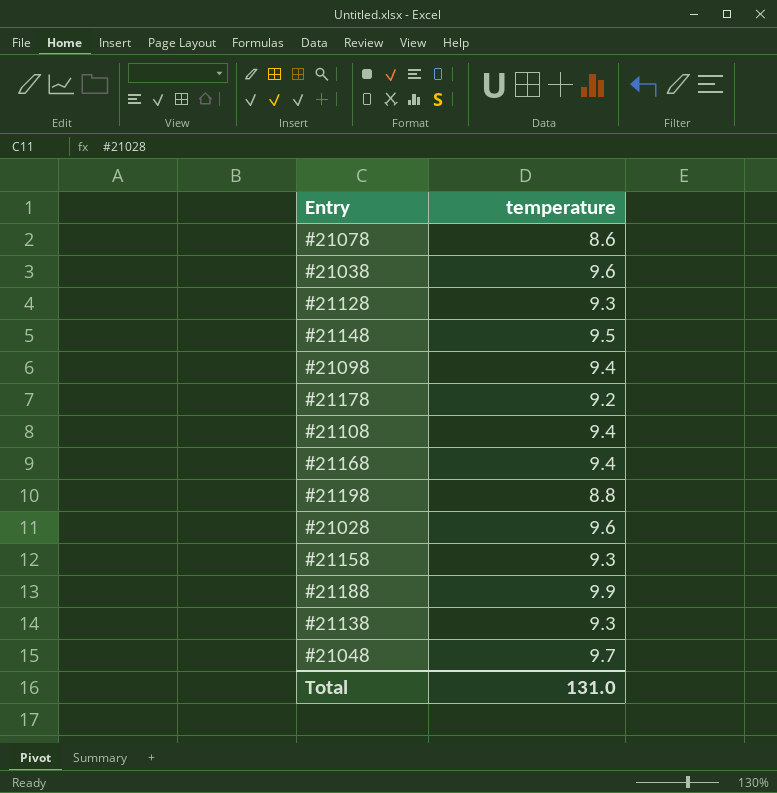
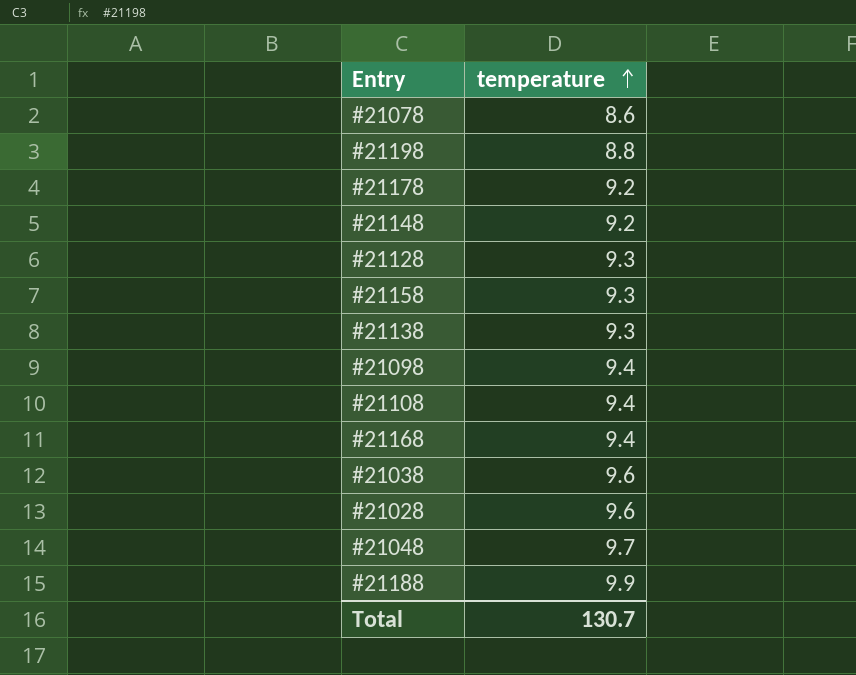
row order: none -> temperature ascending
#21148 | temperature: 9.5 -> 9.2
Total | temperature: 131.0 -> 130.7

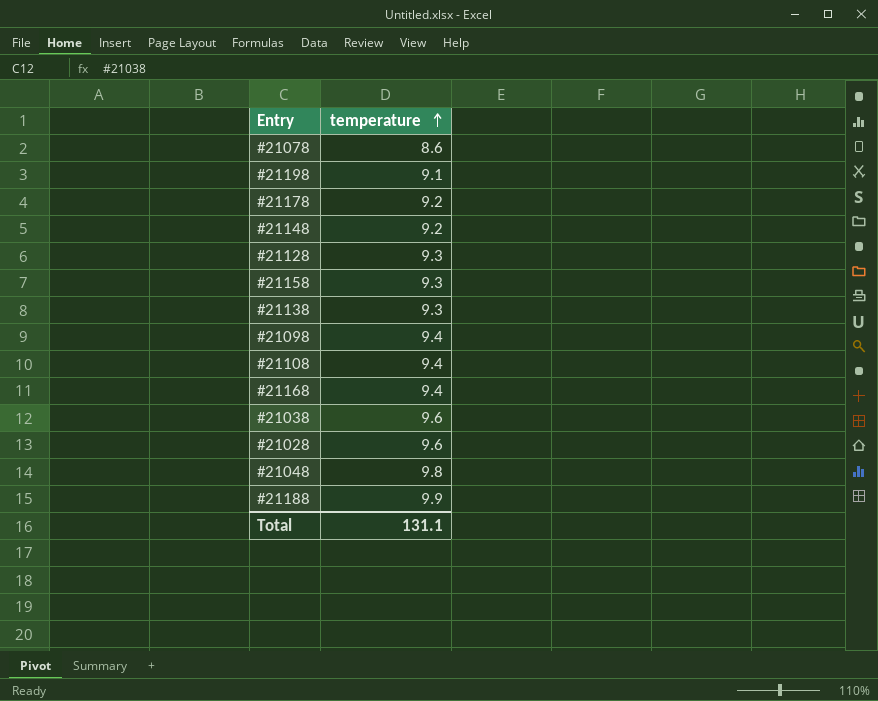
#21198 | temperature: 8.8 -> 9.1
#21048 | temperature: 9.7 -> 9.8
Total | temperature: 130.7 -> 131.1

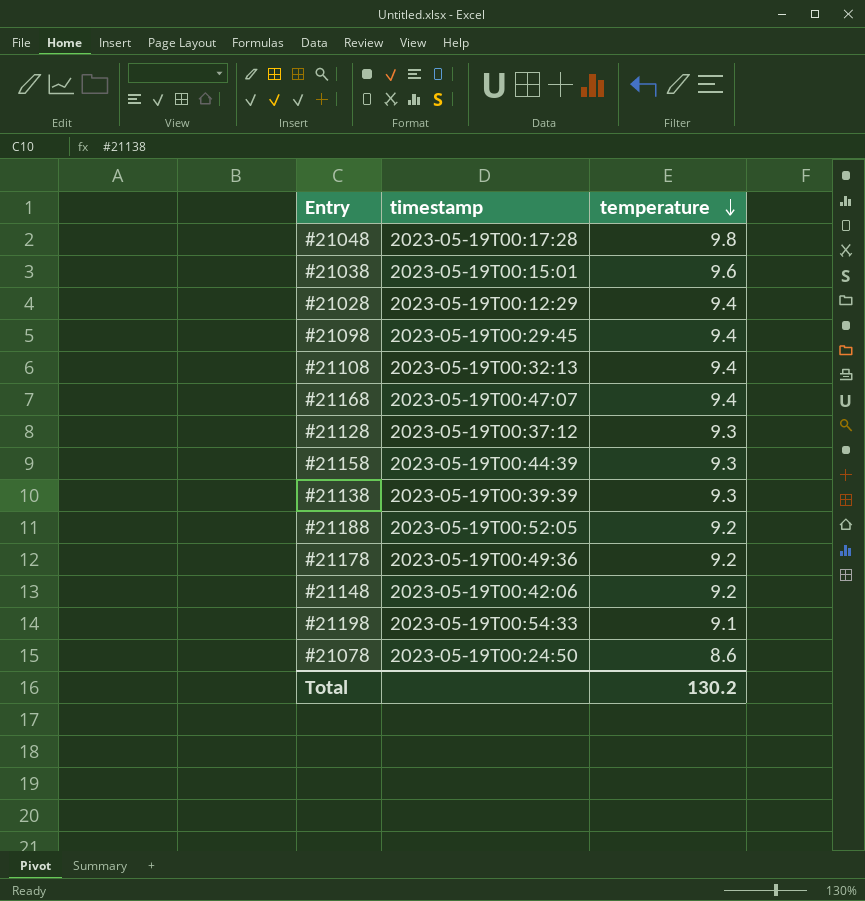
row order: temperature ascending -> temperature descending
column timestamp | position: none -> 2
#21028 | temperature: 9.6 -> 9.4
#21188 | temperature: 9.9 -> 9.2
Total | temperature: 131.1 -> 130.2

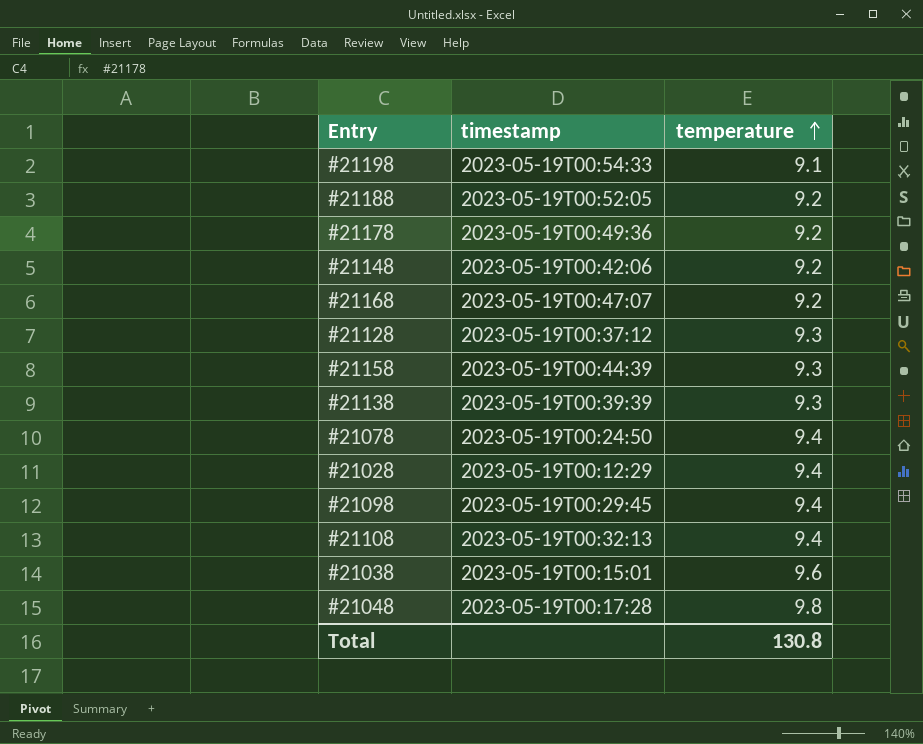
row order: temperature descending -> temperature ascending
#21168 | temperature: 9.4 -> 9.2
#21078 | temperature: 8.6 -> 9.4
Total | temperature: 130.2 -> 130.8

